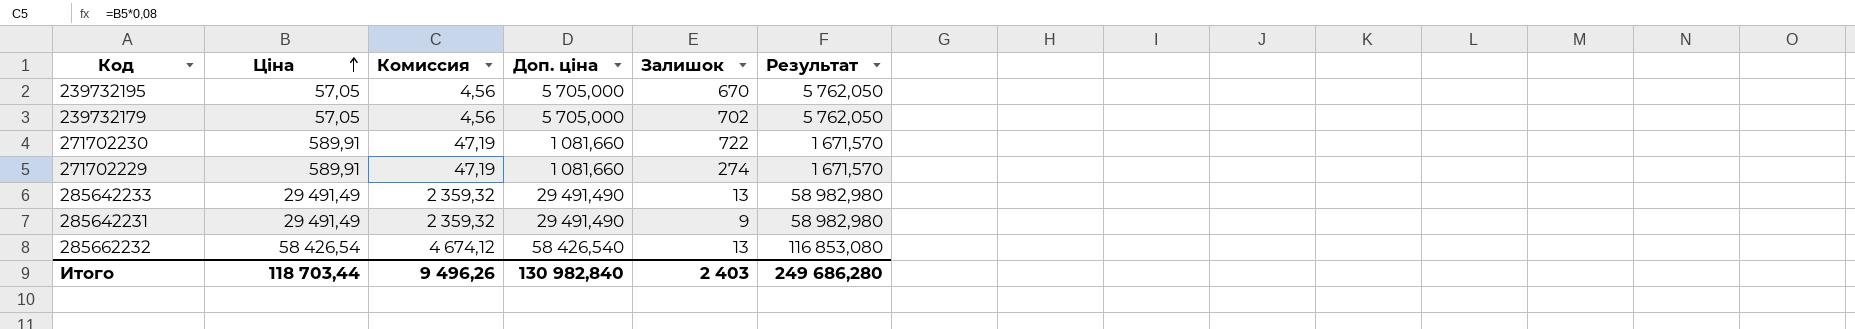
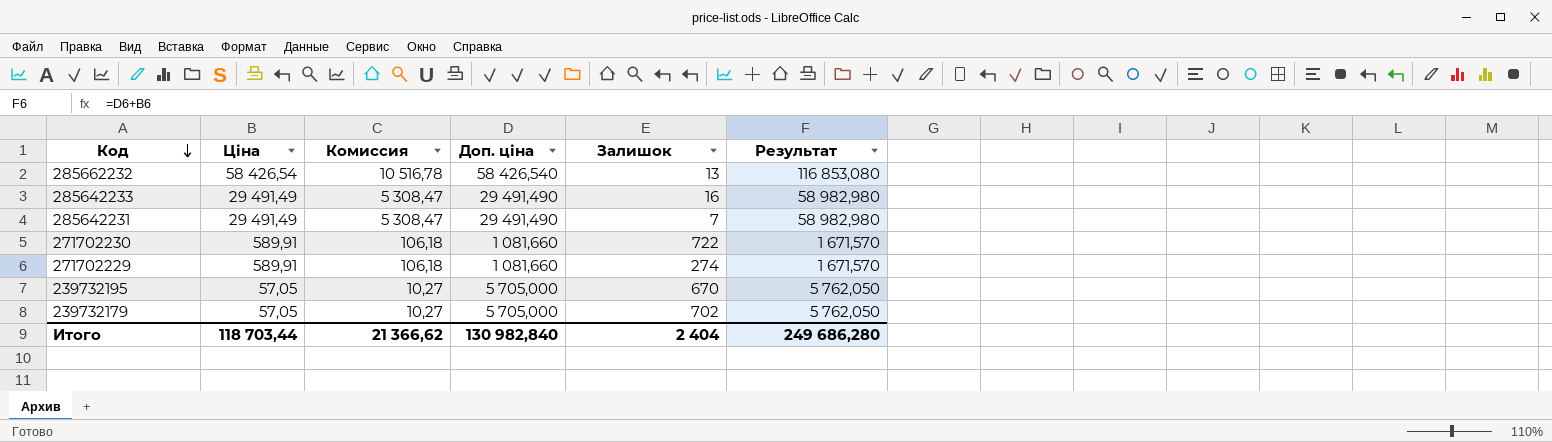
row order: Ціна ascending -> Код descending
column Комиссия | formula: [Ціна] * 0,08 -> [Ціна] * 0,18
285642233 | Залишок: 13 -> 16
285642231 | Залишок: 9 -> 7
Итого | Комиссия: 9 496,26 -> 21 366,62
Итого | Залишок: 2 403 -> 2 404

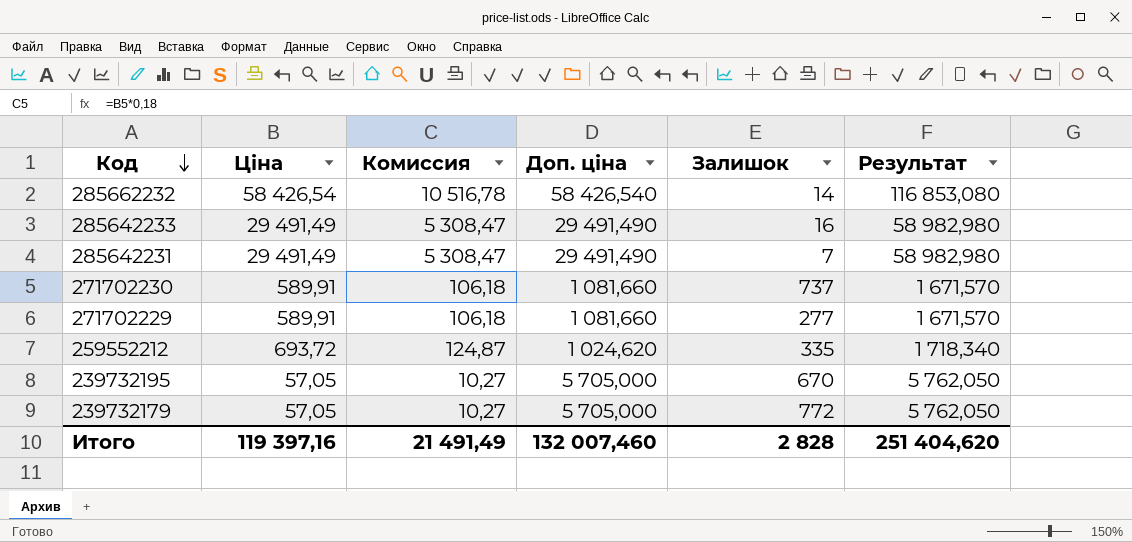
285662232 | Залишок: 13 -> 14
271702230 | Залишок: 722 -> 737
271702229 | Залишок: 274 -> 277
row 259552212: none -> 693,72 | 124,87 | 1 024,620 | 335 | 1 718,340
239732179 | Залишок: 702 -> 772
Итого | Ціна: 118 703,44 -> 119 397,16
Итого | Комиссия: 21 366,62 -> 21 491,49
Итого | Доп. ціна: 130 982,840 -> 132 007,460
Итого | Залишок: 2 404 -> 2 828
Итого | Результат: 249 686,280 -> 251 404,620

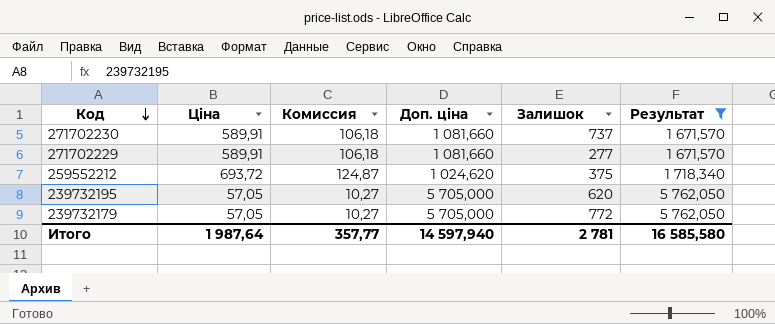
filter: none -> Результат <= 5 762,050
259552212 | Залишок: 335 -> 375
239732195 | Залишок: 670 -> 620
Итого | Ціна: 119 397,16 -> 1 987,64
Итого | Комиссия: 21 491,49 -> 357,77
Итого | Доп. ціна: 132 007,460 -> 14 597,940
Итого | Залишок: 2 828 -> 2 781
Итого | Результат: 251 404,620 -> 16 585,580

